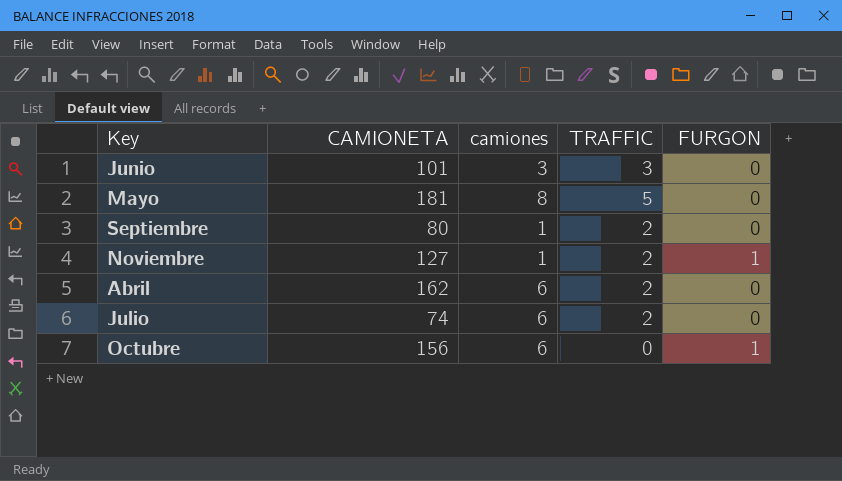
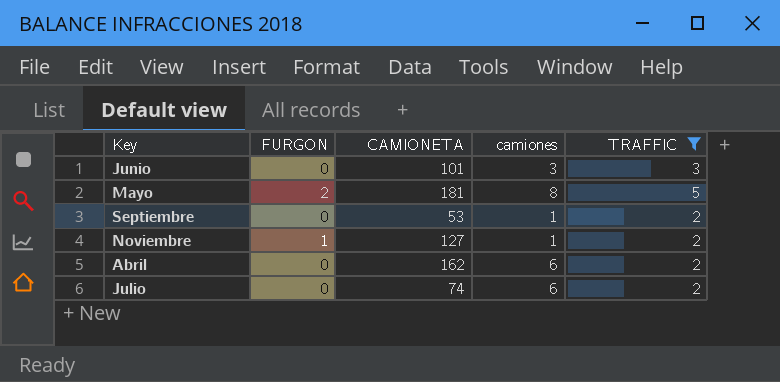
filter: none -> TRAFFIC != 0
column FURGON | position: 5 -> 2
Mayo | FURGON: 0 -> 2
Septiembre | CAMIONETA: 80 -> 53

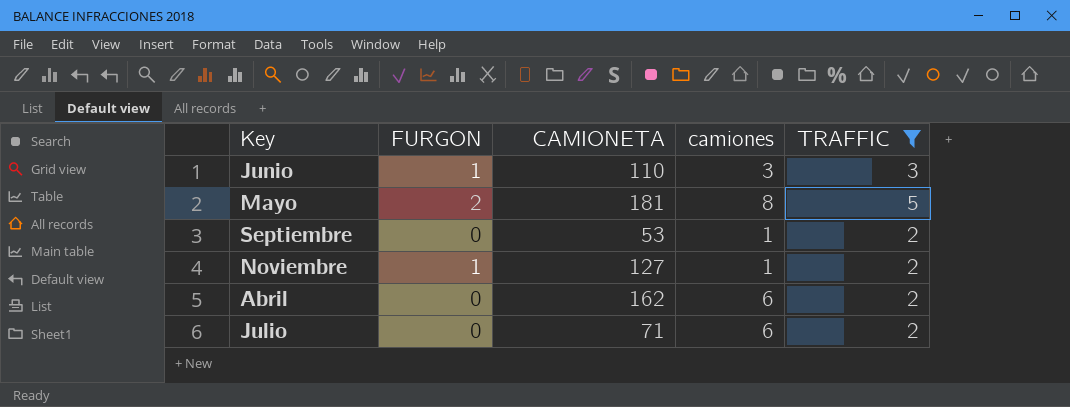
Junio | FURGON: 0 -> 1
Junio | CAMIONETA: 101 -> 110
Julio | CAMIONETA: 74 -> 71

